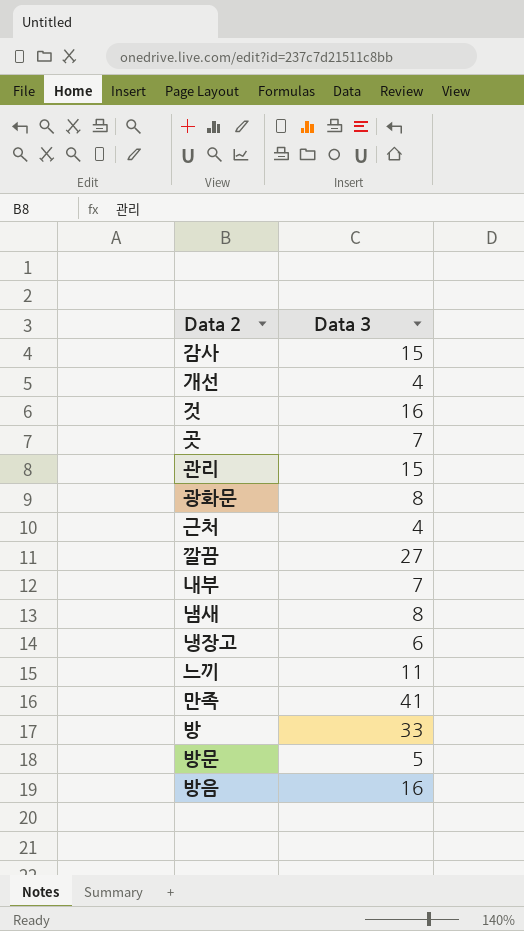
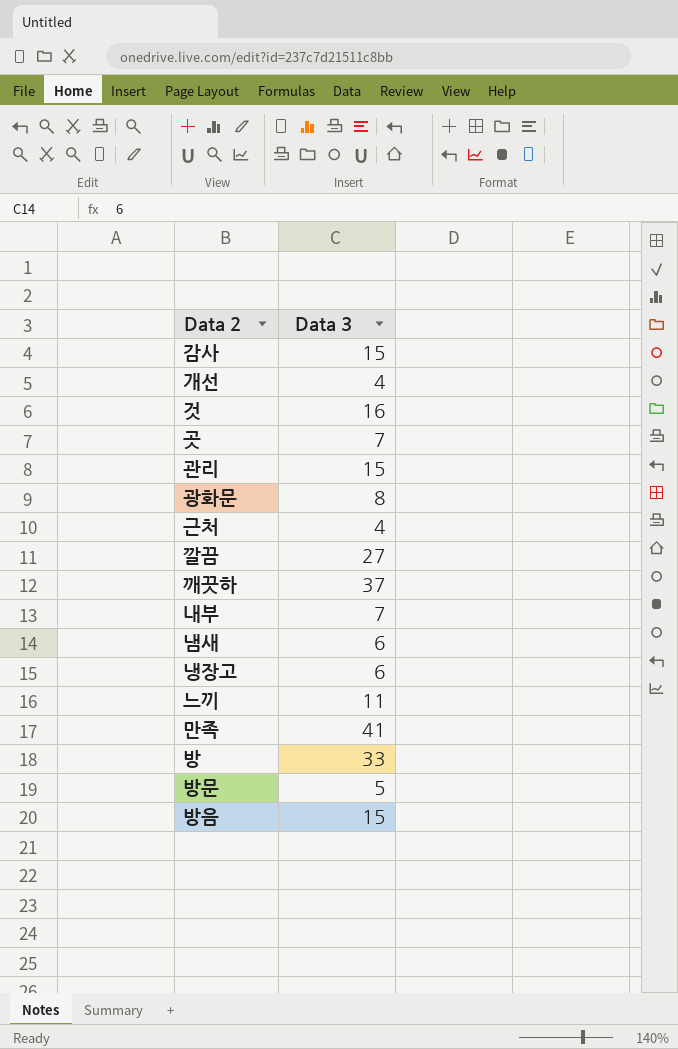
row 깨끗하: none -> 37
냄새 | Data 3: 8 -> 6
방음 | Data 3: 16 -> 15

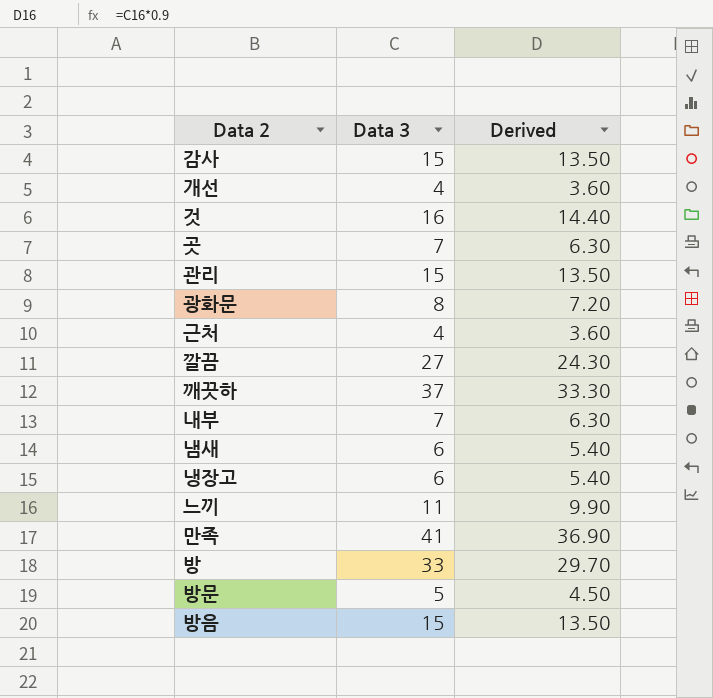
column Derived | formula: none -> [Data 3] * 0.9

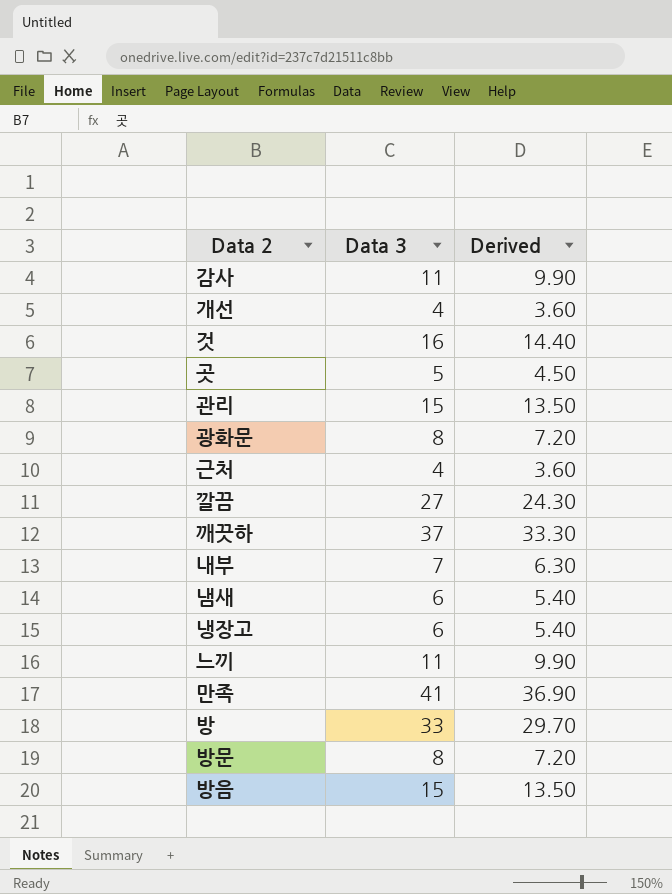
감사 | Data 3: 15 -> 11
감사 | Derived: 13.50 -> 9.90
곳 | Data 3: 7 -> 5
곳 | Derived: 6.30 -> 4.50
방문 | Data 3: 5 -> 8
방문 | Derived: 4.50 -> 7.20

